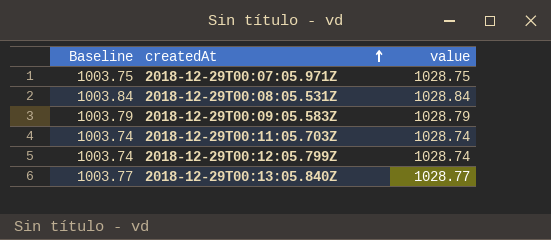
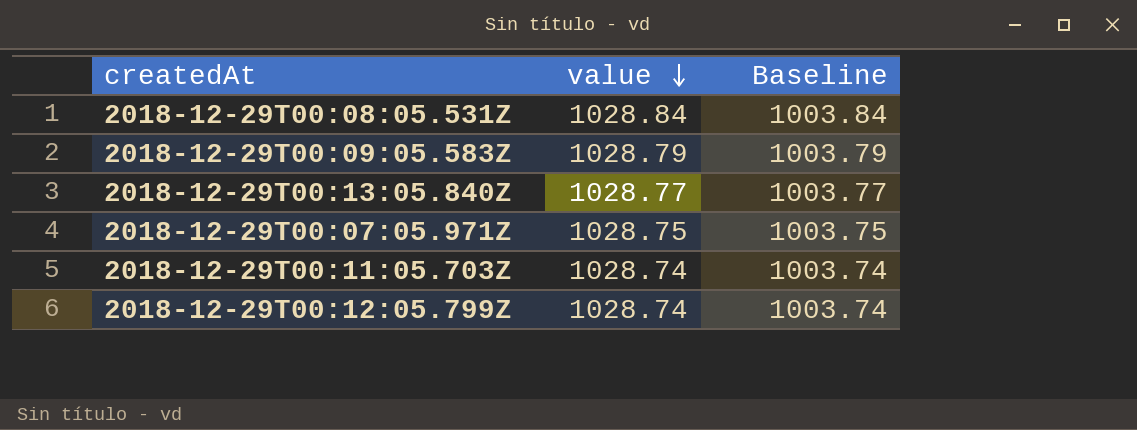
row order: createdAt ascending -> value descending
column Baseline | position: 1 -> 3

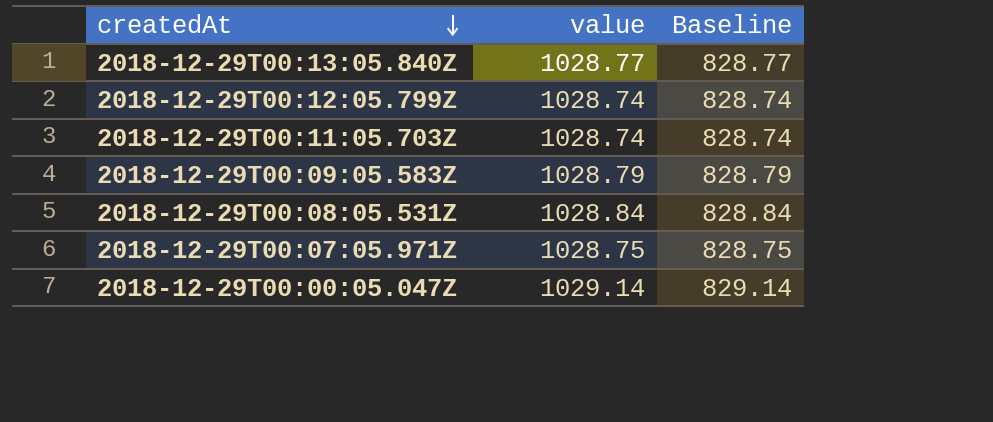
row order: value descending -> createdAt descending
column Baseline | formula: [value] - 25 -> [value] - 200
row 2018-12-29T00:00:05.047Z: none -> 1029.14 | 829.14

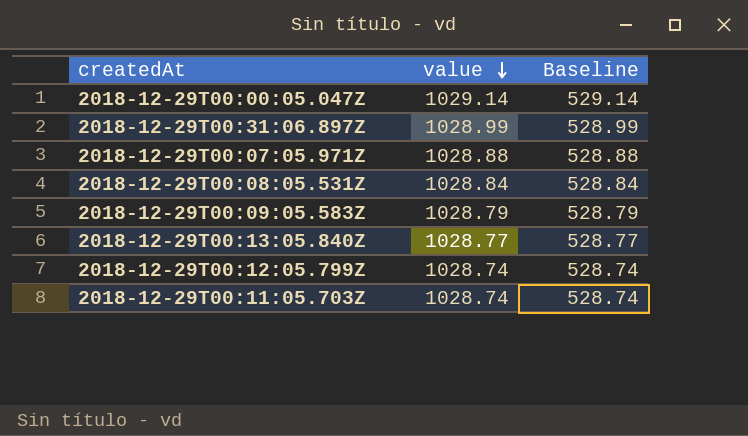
row order: createdAt descending -> value descending
column Baseline | formula: [value] - 200 -> [value] - 500
row 2018-12-29T00:31:06.897Z: none -> 1028.99 | 528.99
2018-12-29T00:07:05.971Z | value: 1028.75 -> 1028.88

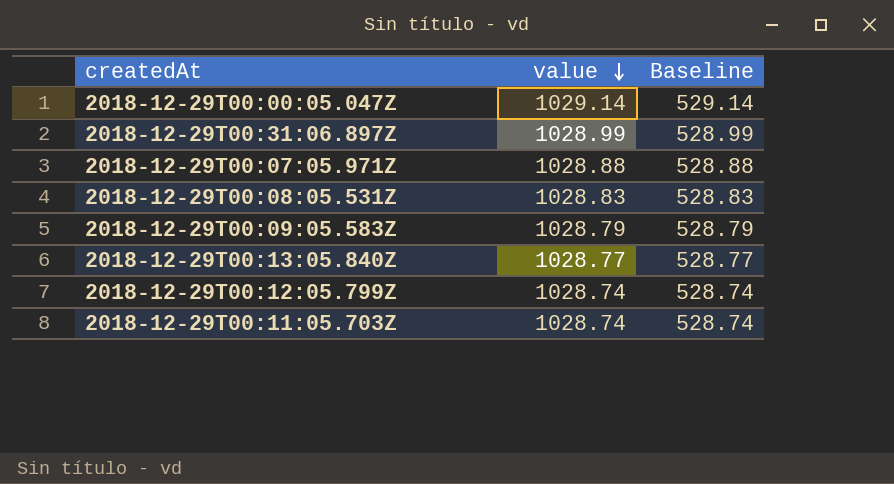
2018-12-29T00:08:05.531Z | value: 1028.84 -> 1028.83
2018-12-29T00:08:05.531Z | Baseline: 528.84 -> 528.83

